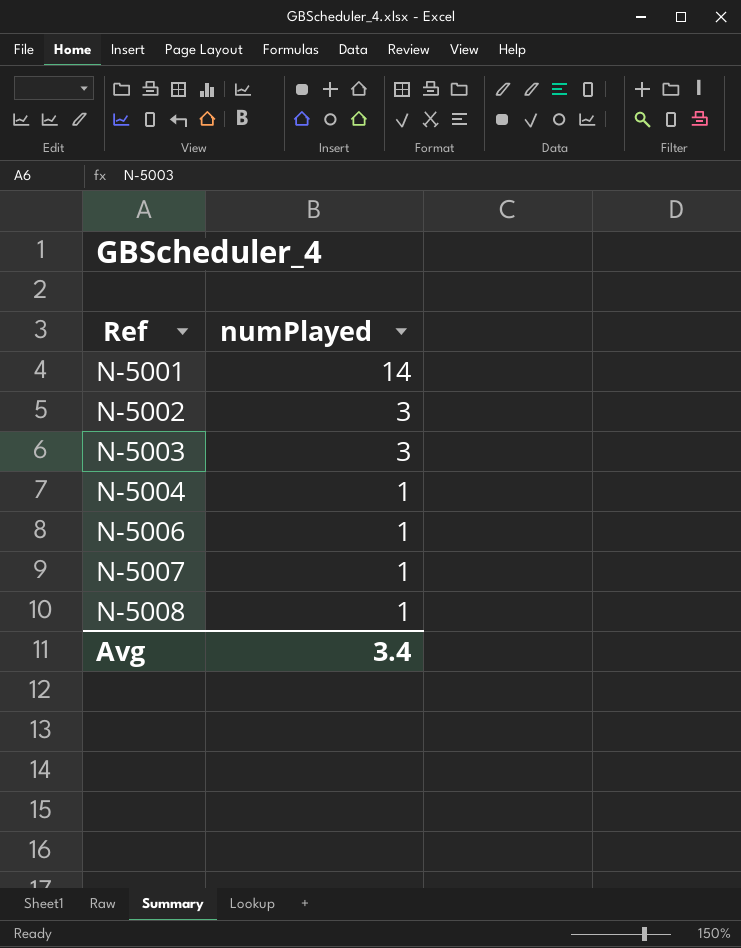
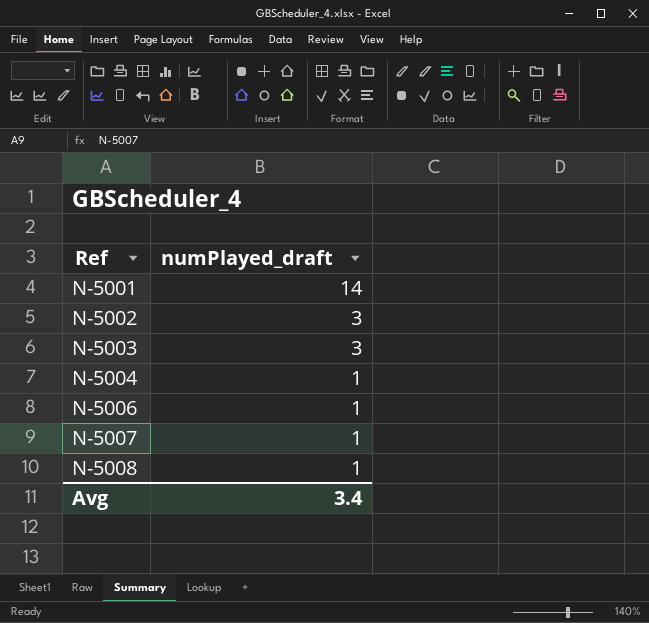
column name: numPlayed -> numPlayed_draft

